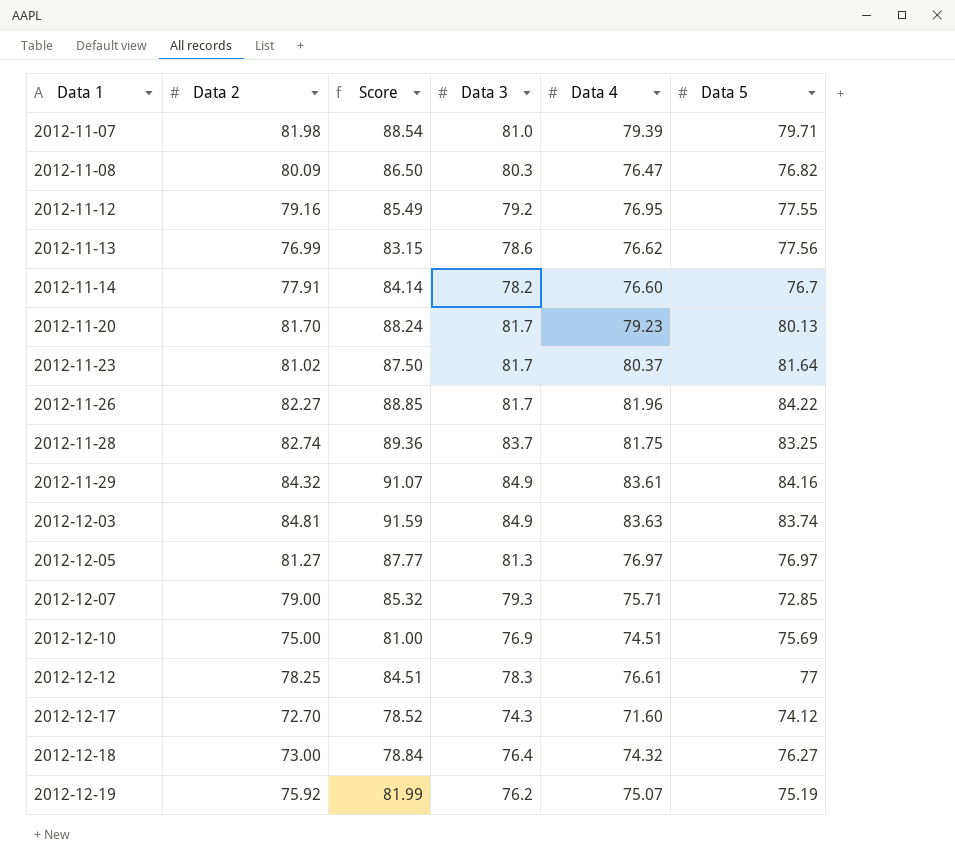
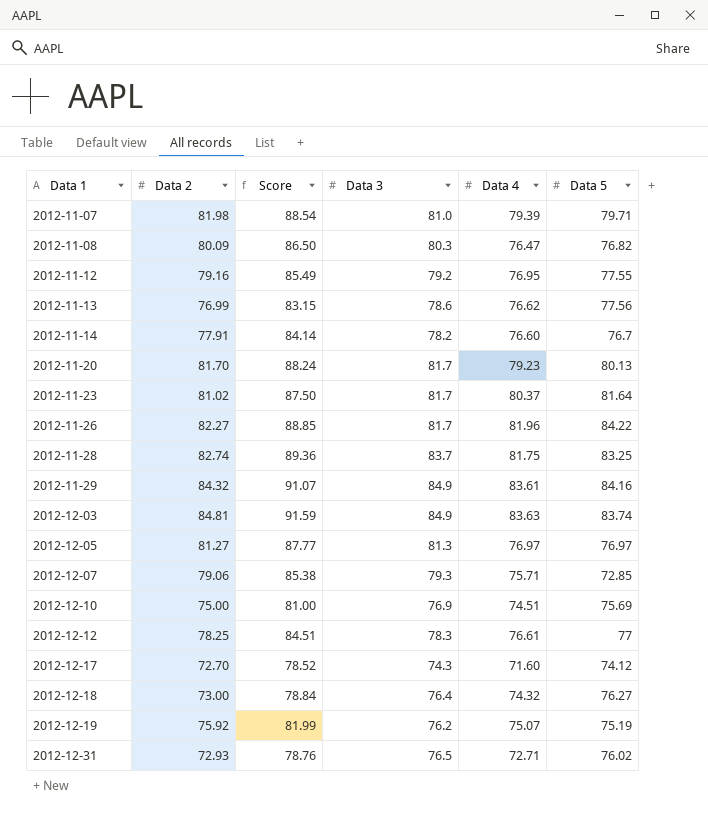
2012-12-07 | Data 2: 79.00 -> 79.06
2012-12-07 | Score: 85.32 -> 85.38
row 2012-12-31: none -> 72.93 | 78.76 | 76.5 | 72.71 | 76.02

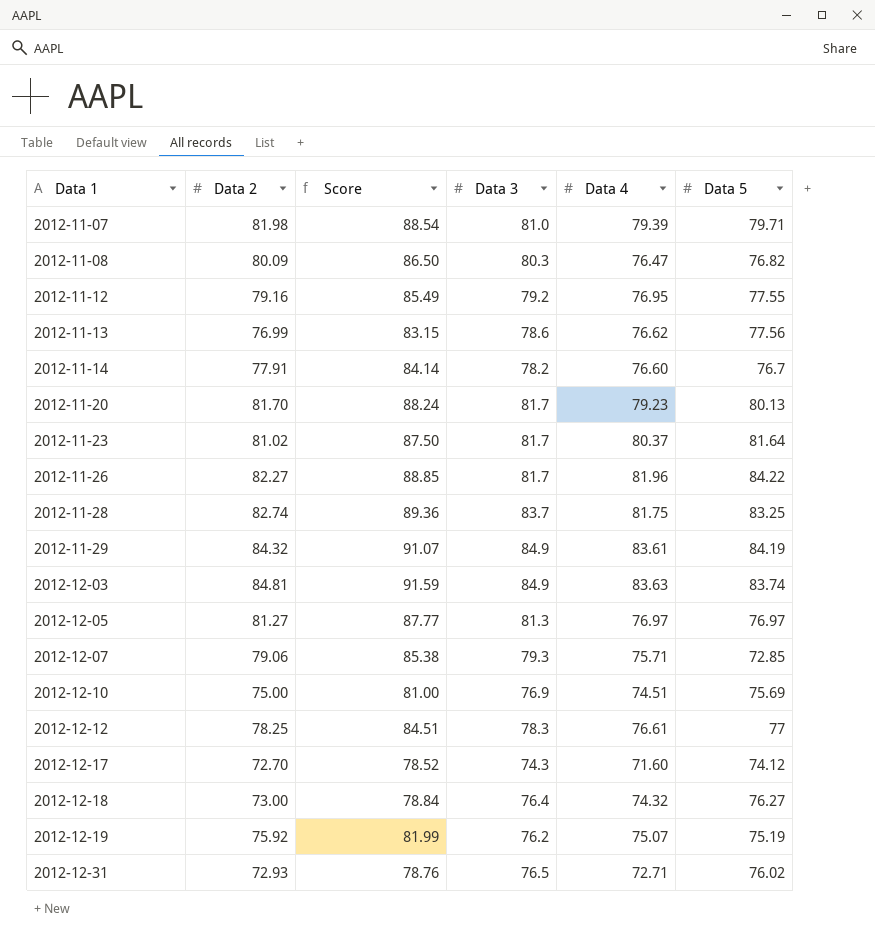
2012-11-29 | Data 5: 84.16 -> 84.19

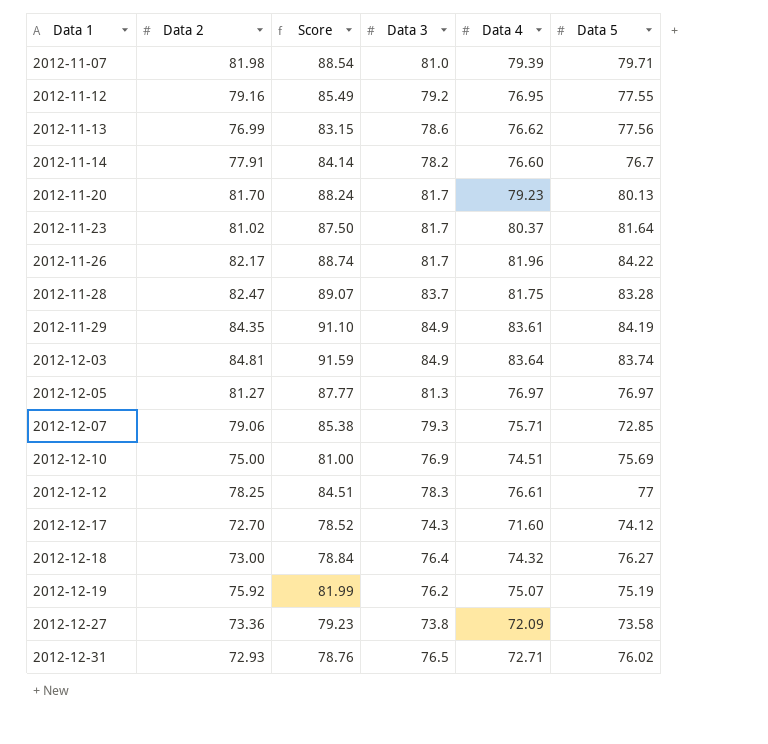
row 2012-11-08: 80.09 | 86.50 | 80.3 | 76.47 | 76.82 -> none
2012-11-26 | Data 2: 82.27 -> 82.17
2012-11-26 | Score: 88.85 -> 88.74
2012-11-28 | Data 2: 82.74 -> 82.47
2012-11-28 | Score: 89.36 -> 89.07
2012-11-28 | Data 5: 83.25 -> 83.28
2012-11-29 | Data 2: 84.32 -> 84.35
2012-11-29 | Score: 91.07 -> 91.10
2012-12-03 | Data 4: 83.63 -> 83.64
row 2012-12-27: none -> 73.36 | 79.23 | 73.8 | 72.09 | 73.58

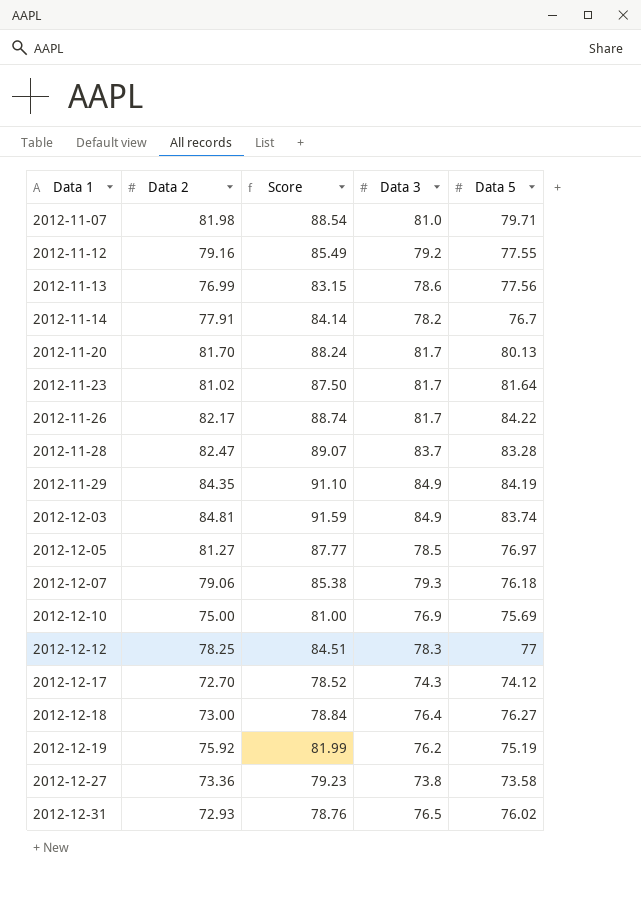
column Data 4 | position: 5 -> none
2012-12-05 | Data 3: 81.3 -> 78.5
2012-12-07 | Data 5: 72.85 -> 76.18

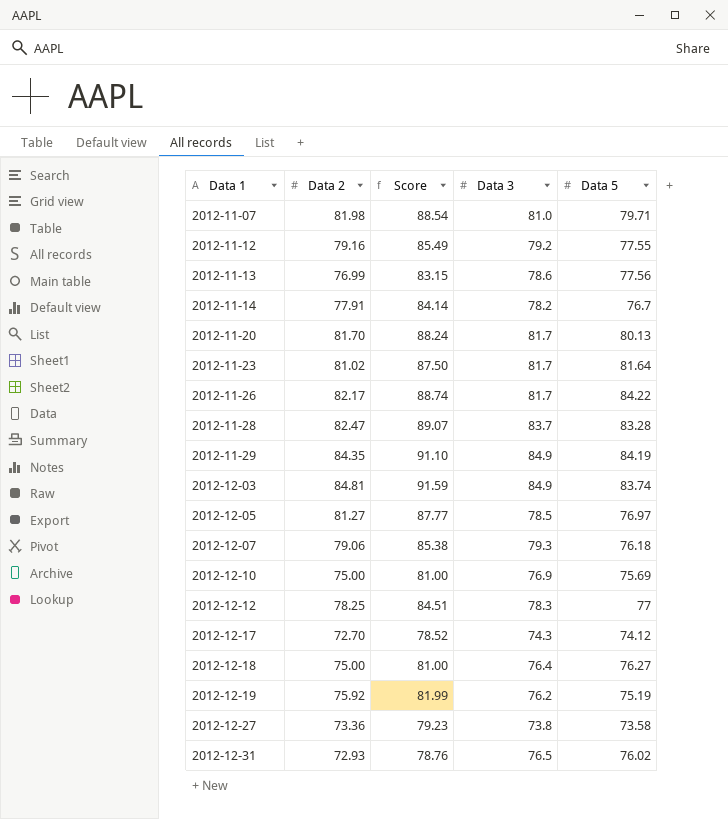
2012-12-18 | Data 2: 73.00 -> 75.00
2012-12-18 | Score: 78.84 -> 81.00

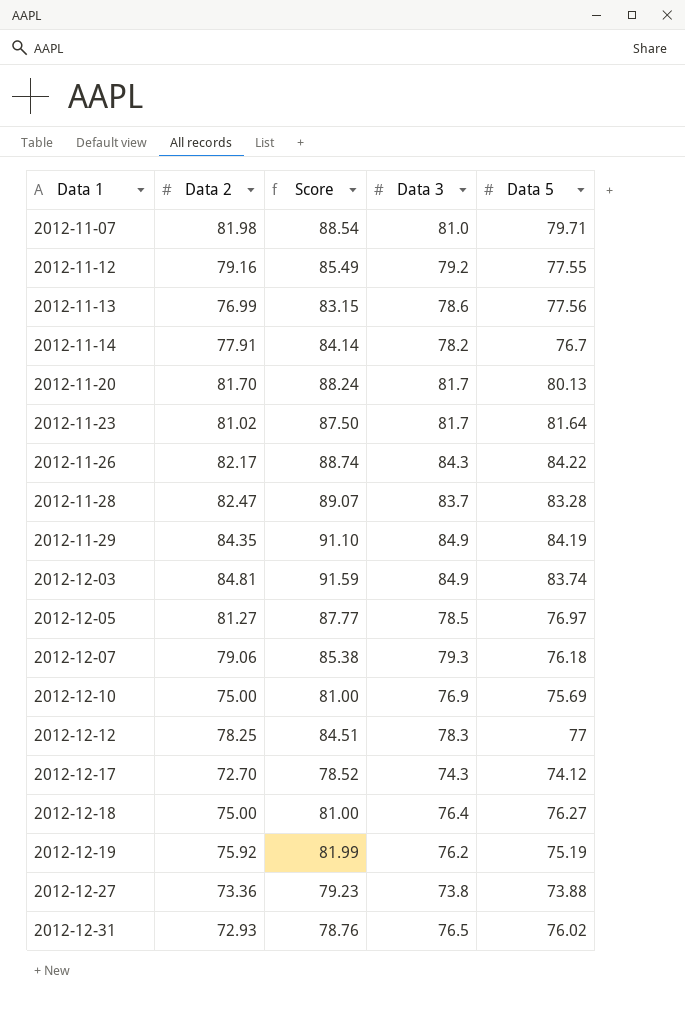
2012-11-26 | Data 3: 81.7 -> 84.3
2012-12-27 | Data 5: 73.58 -> 73.88

